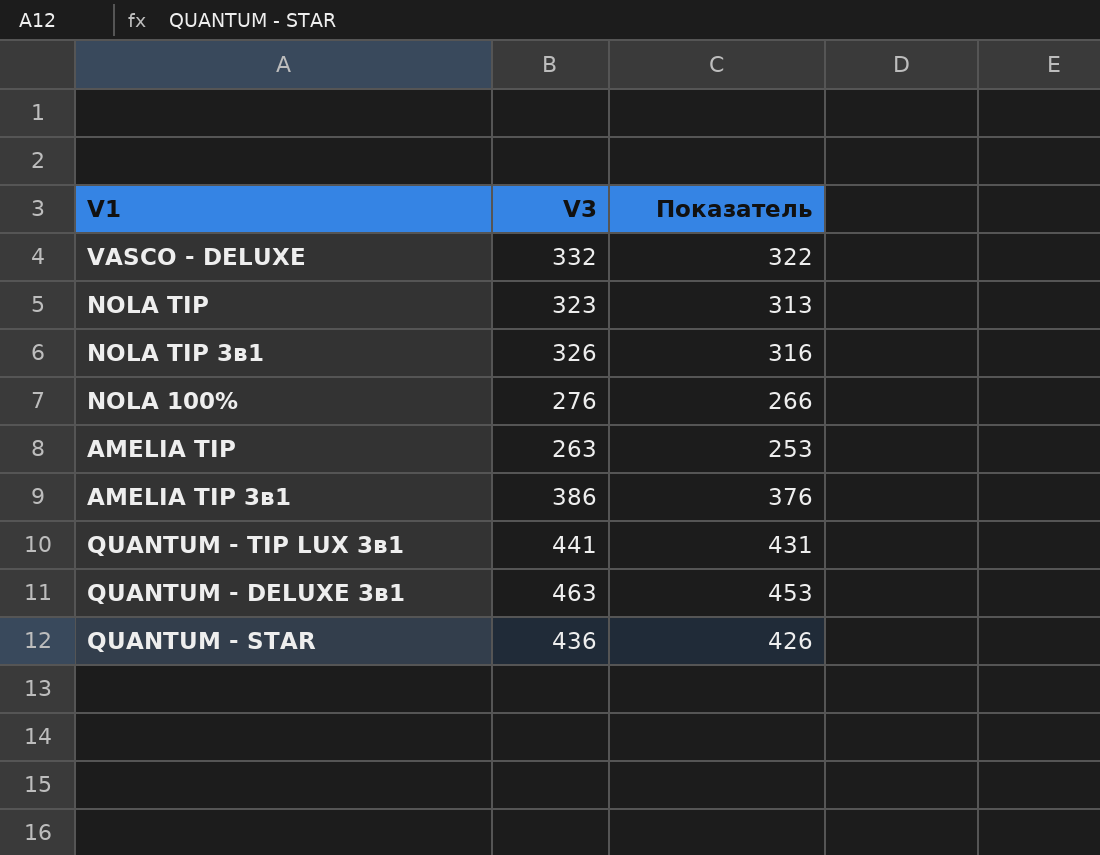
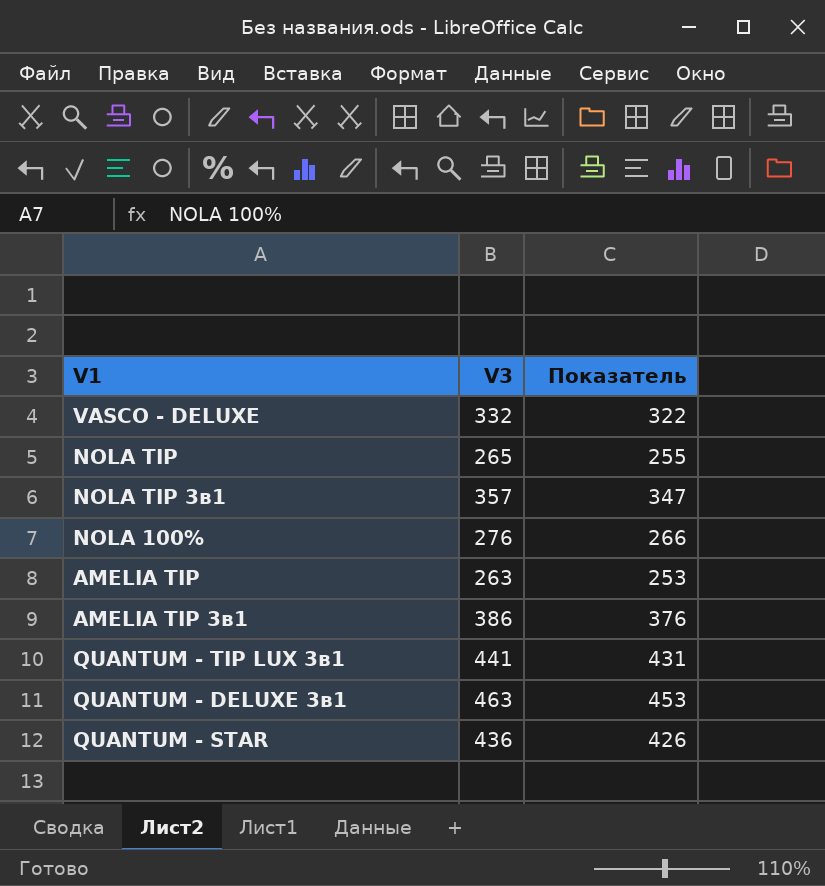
NOLA TIP | V3: 323 -> 265
NOLA TIP | Показатель: 313 -> 255
NOLA TIP 3в1 | V3: 326 -> 357
NOLA TIP 3в1 | Показатель: 316 -> 347

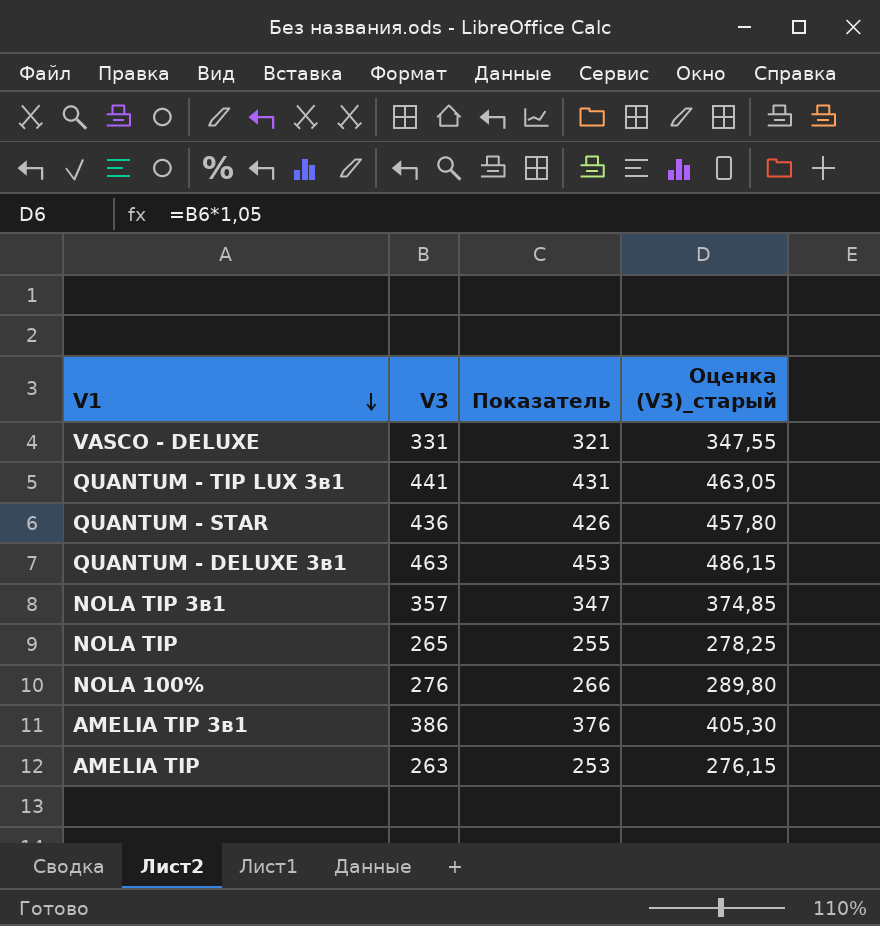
row order: none -> V1 descending
column Оценка (V3)_старый | formula: none -> [V3] * 1,05
VASCO - DELUXE | V3: 332 -> 331
VASCO - DELUXE | Показатель: 322 -> 321

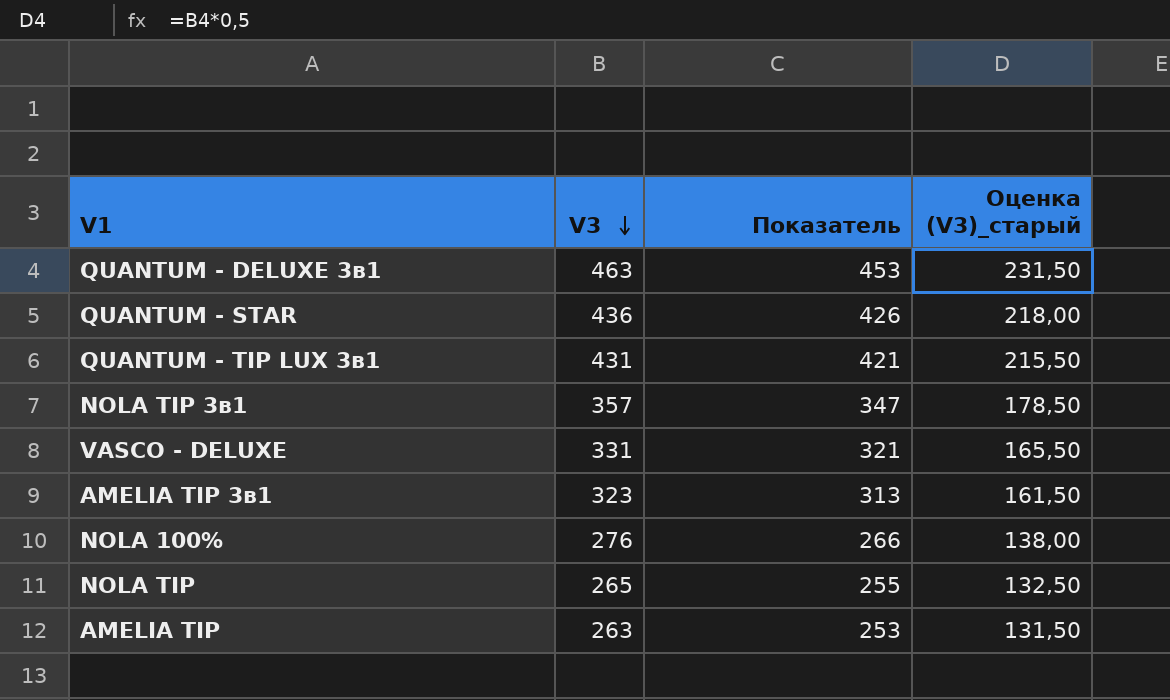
row order: V1 descending -> V3 descending
column Оценка (V3)_старый | formula: [V3] * 1,05 -> [V3] * 0,5
QUANTUM - TIP LUX 3в1 | V3: 441 -> 431
QUANTUM - TIP LUX 3в1 | Показатель: 431 -> 421
AMELIA TIP 3в1 | V3: 386 -> 323
AMELIA TIP 3в1 | Показатель: 376 -> 313

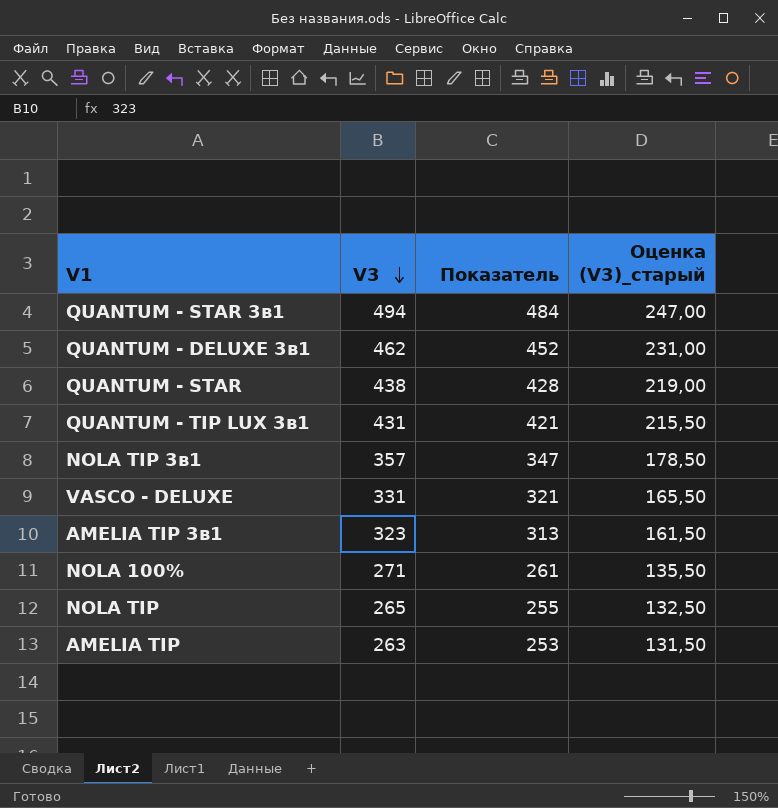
row QUANTUM - STAR 3в1: none -> 494 | 484 | 247,00
QUANTUM - DELUXE 3в1 | V3: 463 -> 462
QUANTUM - DELUXE 3в1 | Показатель: 453 -> 452
QUANTUM - DELUXE 3в1 | Оценка (V3)_старый: 231,50 -> 231,00
QUANTUM - STAR | V3: 436 -> 438
QUANTUM - STAR | Показатель: 426 -> 428
QUANTUM - STAR | Оценка (V3)_старый: 218,00 -> 219,00
NOLA 100% | V3: 276 -> 271
NOLA 100% | Показатель: 266 -> 261
NOLA 100% | Оценка (V3)_старый: 138,00 -> 135,50

